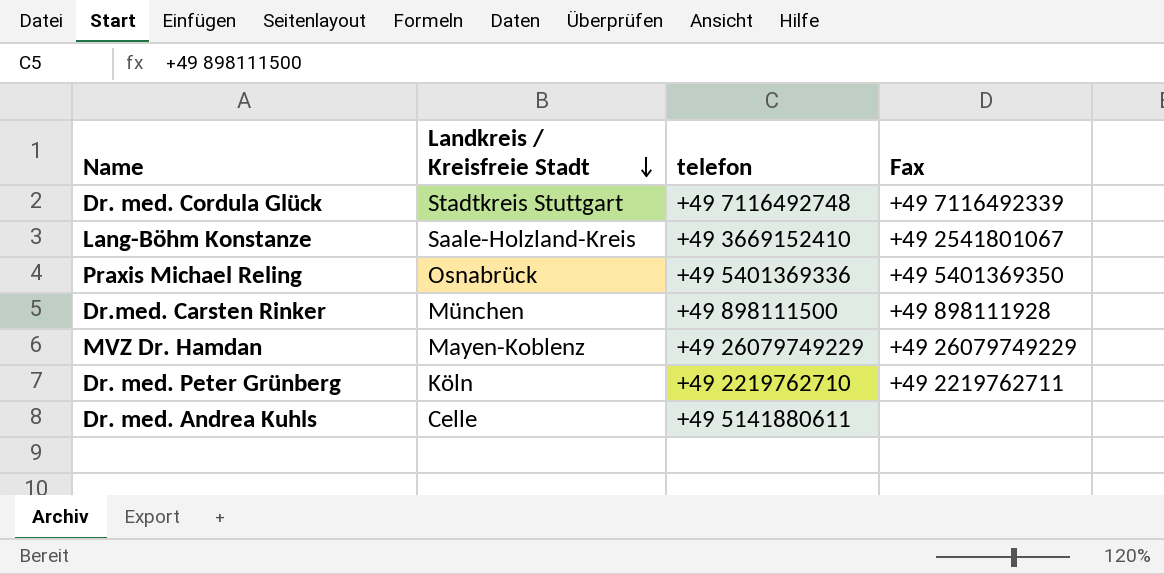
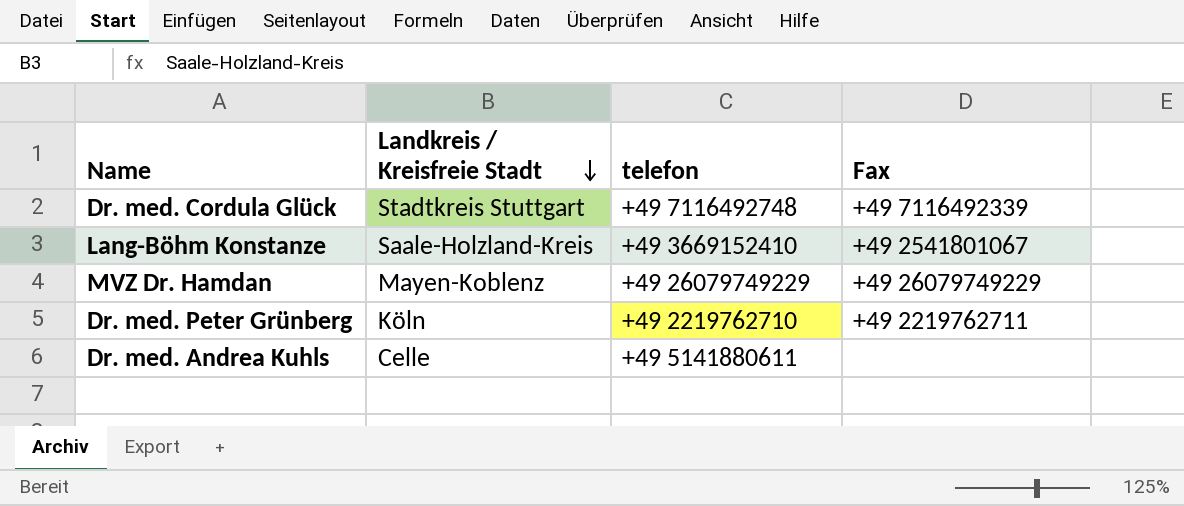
row Praxis Michael Reling: Osnabrück | +49 5401369336 | +49 5401369350 -> none
row Dr.med. Carsten Rinker: München | +49 898111500 | +49 898111928 -> none

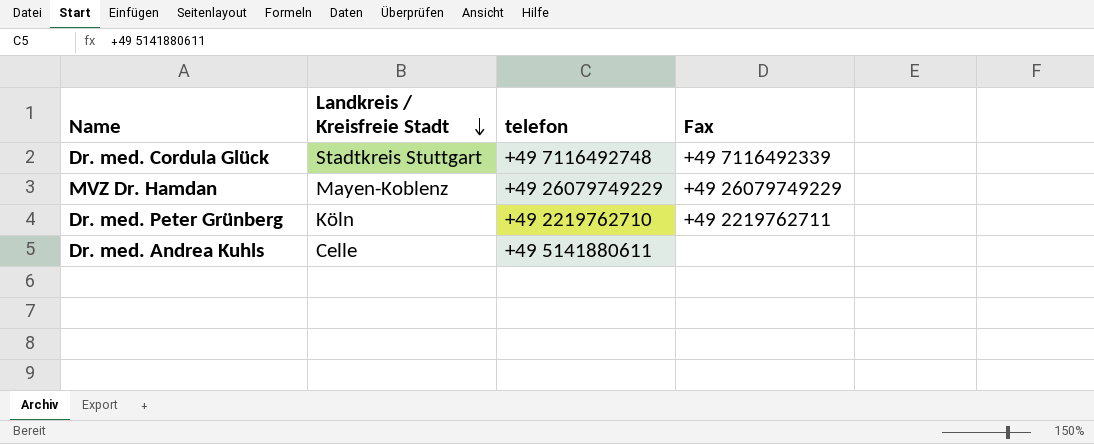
row Lang-Böhm Konstanze: Saale-Holzland-Kreis | +49 3669152410 | +49 2541801067 -> none

